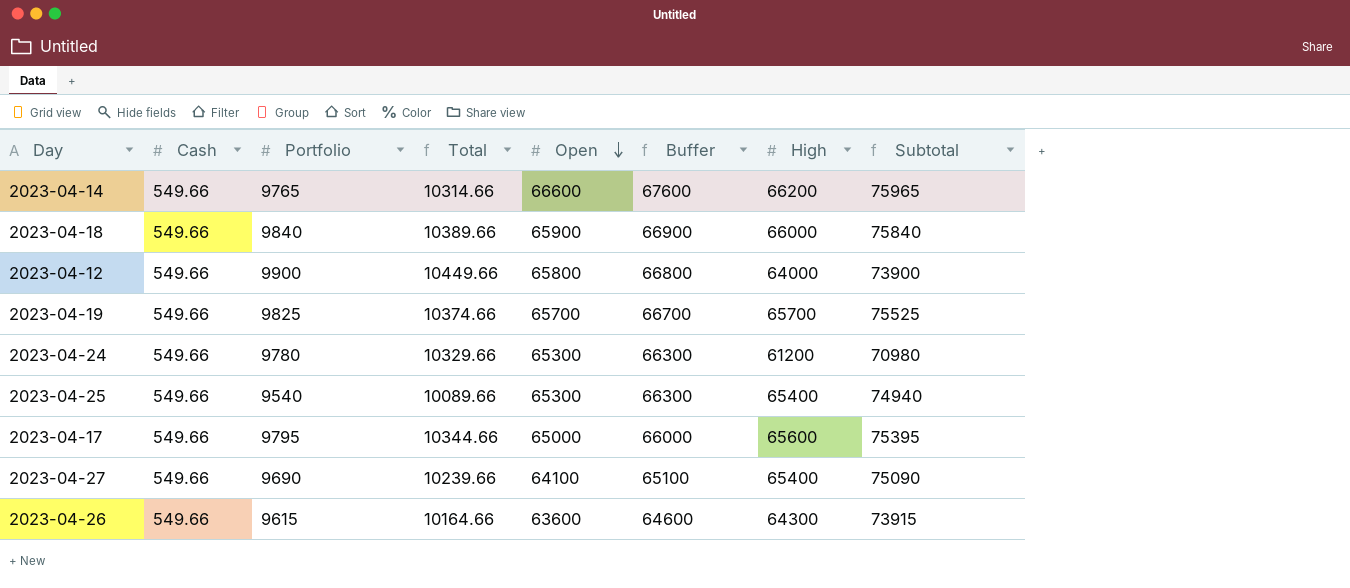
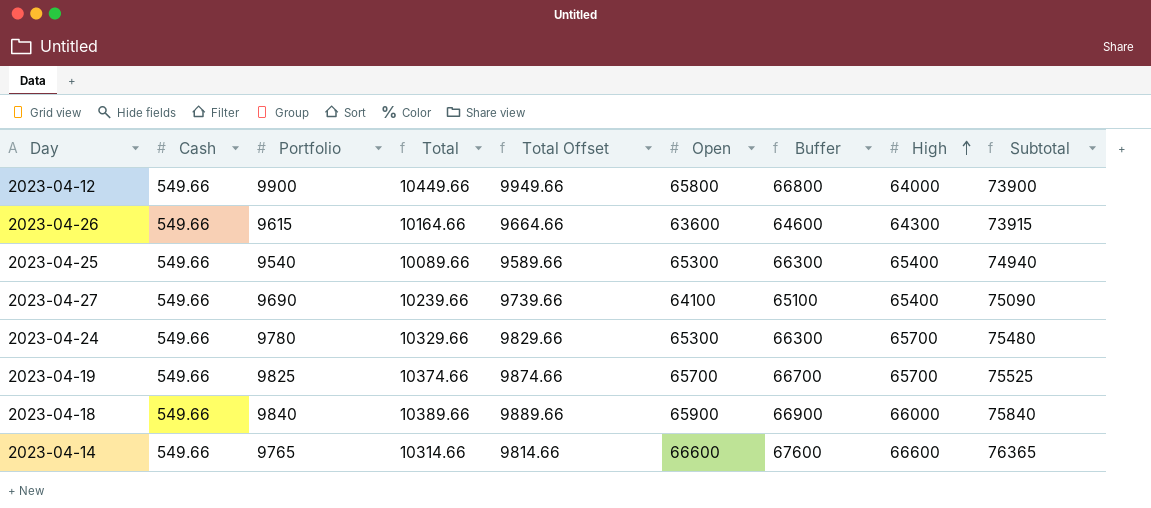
row order: Open descending -> High ascending
column Total Offset | formula: none -> [Total] - 500
row 2023-04-17: 549.66 | 9795 | 10344.66 | 65000 | 66000 | 65600 | 75395 -> none
2023-04-24 | High: 61200 -> 65700
2023-04-24 | Subtotal: 70980 -> 75480
2023-04-14 | High: 66200 -> 66600
2023-04-14 | Subtotal: 75965 -> 76365

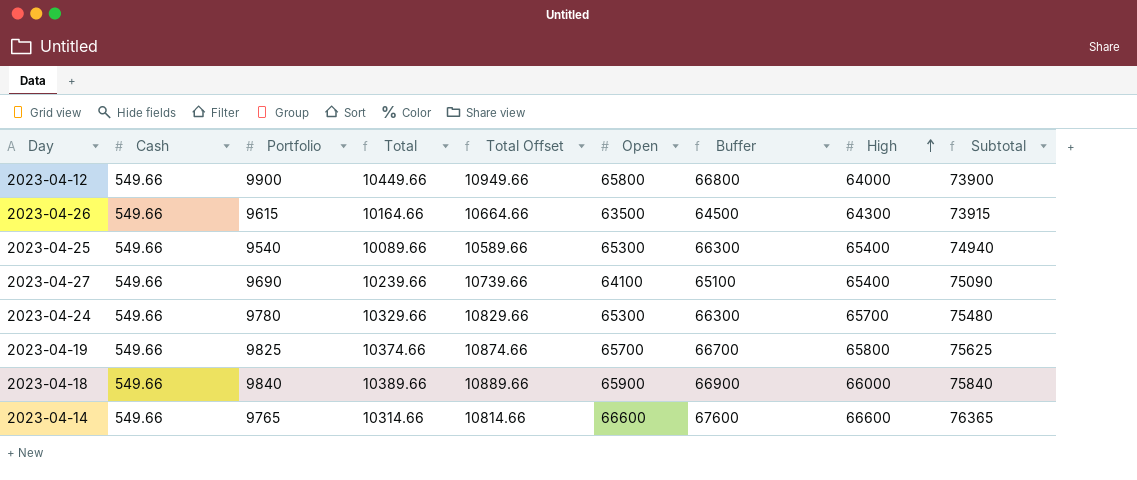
column Total Offset | formula: [Total] - 500 -> [Total] + 500
2023-04-26 | Open: 63600 -> 63500
2023-04-26 | Buffer: 64600 -> 64500
2023-04-19 | High: 65700 -> 65800
2023-04-19 | Subtotal: 75525 -> 75625

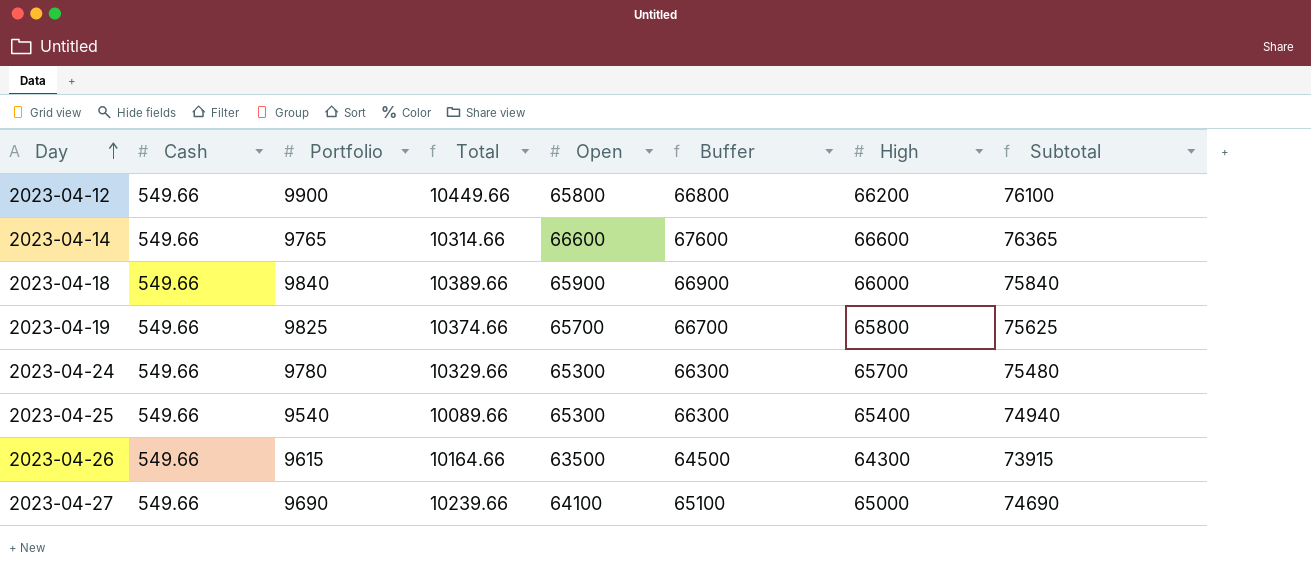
row order: High ascending -> Day ascending
column Total Offset | formula: [Total] + 500 -> none
2023-04-12 | High: 64000 -> 66200
2023-04-12 | Subtotal: 73900 -> 76100
2023-04-27 | High: 65400 -> 65000
2023-04-27 | Subtotal: 75090 -> 74690

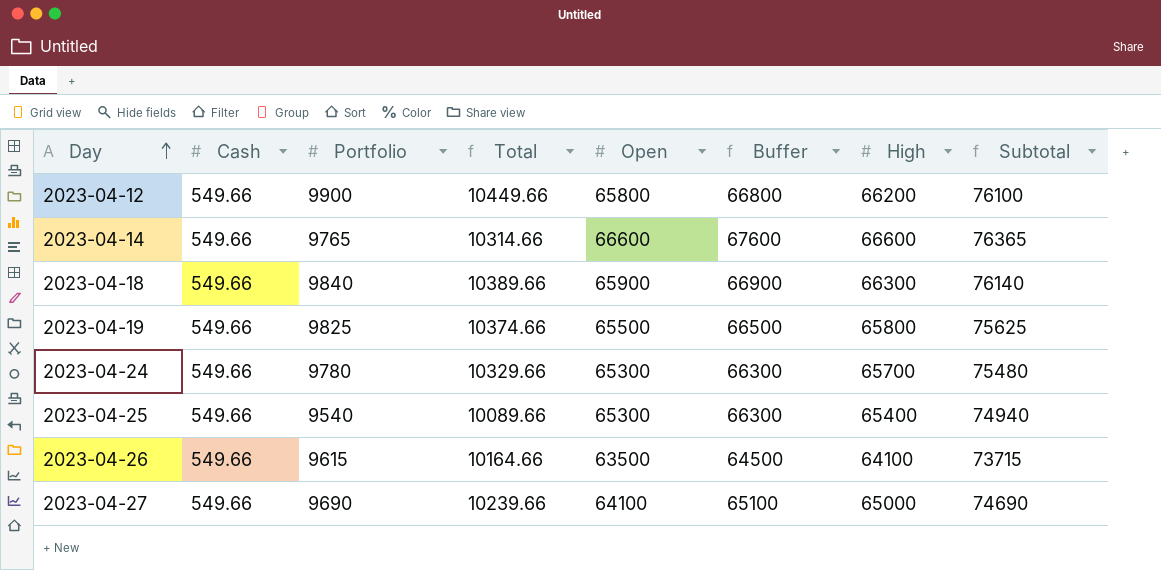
2023-04-18 | High: 66000 -> 66300
2023-04-18 | Subtotal: 75840 -> 76140
2023-04-19 | Open: 65700 -> 65500
2023-04-19 | Buffer: 66700 -> 66500
2023-04-26 | High: 64300 -> 64100
2023-04-26 | Subtotal: 73915 -> 73715

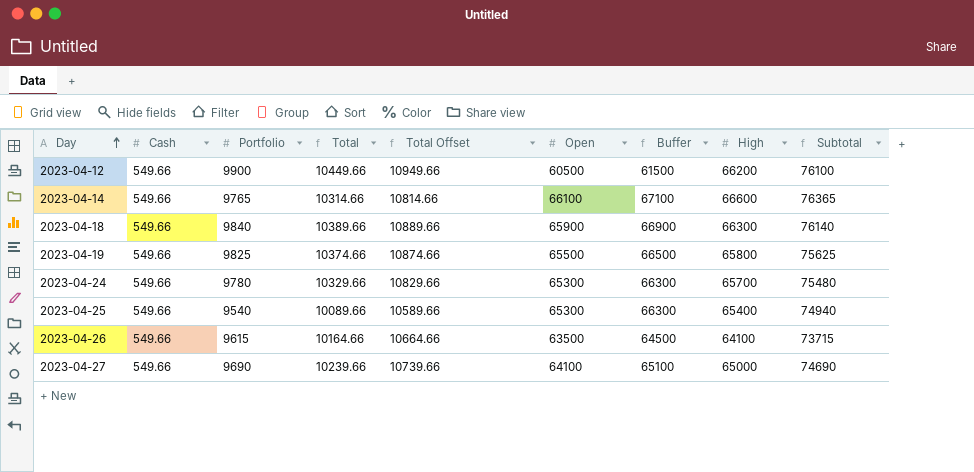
column Total Offset | formula: none -> [Total] + 500
2023-04-12 | Open: 65800 -> 60500
2023-04-12 | Buffer: 66800 -> 61500
2023-04-14 | Open: 66600 -> 66100
2023-04-14 | Buffer: 67600 -> 67100

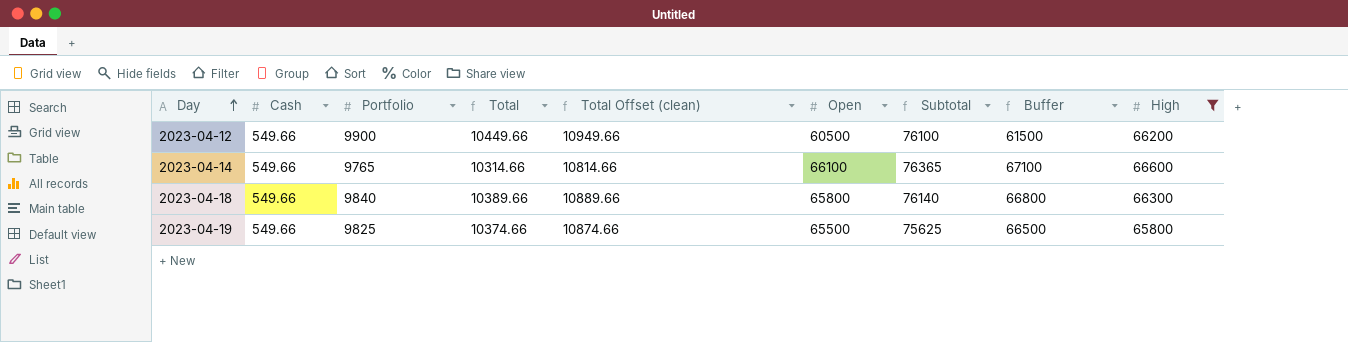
filter: none -> High >= 65800
column name: Total Offset -> Total Offset (clean)
column Subtotal | position: 9 -> 7
2023-04-18 | Open: 65900 -> 65800
2023-04-18 | Buffer: 66900 -> 66800

